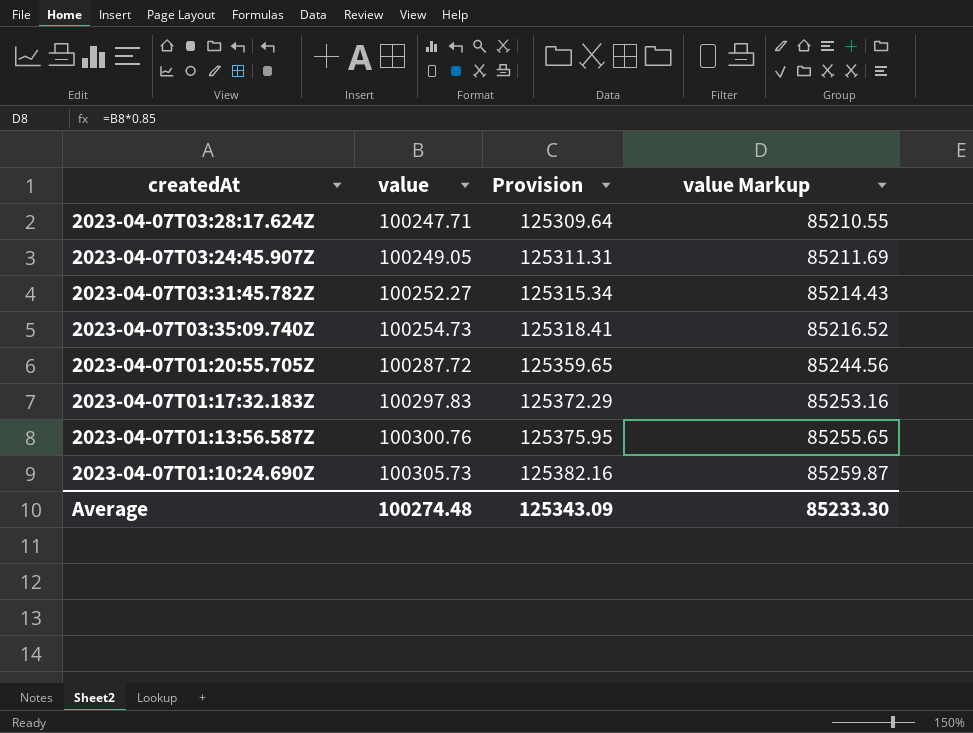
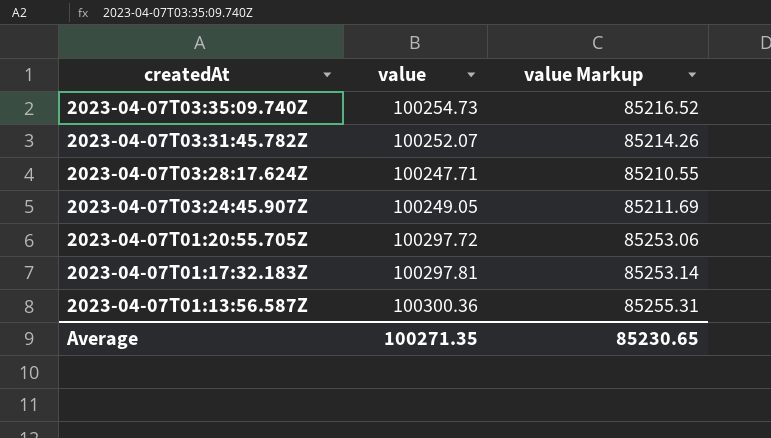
row order: value ascending -> createdAt descending
column Provision | formula: [value] * 1.25 -> none
row 2023-04-07T01:10:24.690Z: 100305.73 | 125382.16 | 85259.87 -> none
2023-04-07T03:31:45.782Z | value: 100252.27 -> 100252.07
2023-04-07T03:31:45.782Z | value Markup: 85214.43 -> 85214.26
2023-04-07T01:20:55.705Z | value: 100287.72 -> 100297.72
2023-04-07T01:20:55.705Z | value Markup: 85244.56 -> 85253.06
2023-04-07T01:17:32.183Z | value: 100297.83 -> 100297.81
2023-04-07T01:17:32.183Z | value Markup: 85253.16 -> 85253.14
2023-04-07T01:13:56.587Z | value: 100300.76 -> 100300.36
2023-04-07T01:13:56.587Z | value Markup: 85255.65 -> 85255.31
Average | value: 100274.48 -> 100271.35
Average | value Markup: 85233.30 -> 85230.65

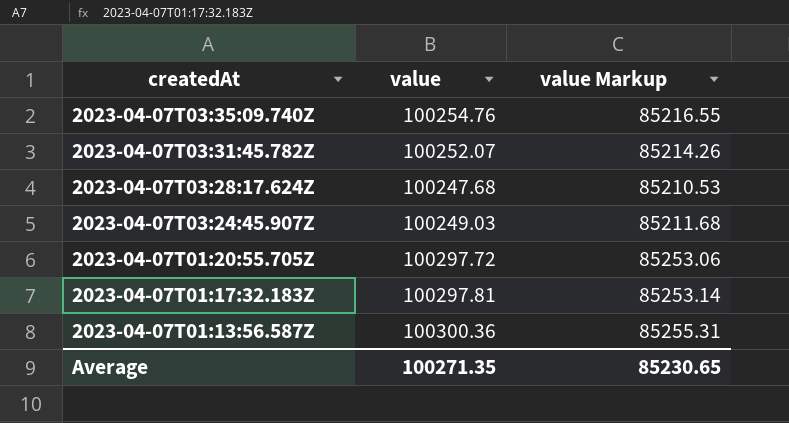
2023-04-07T03:35:09.740Z | value: 100254.73 -> 100254.76
2023-04-07T03:35:09.740Z | value Markup: 85216.52 -> 85216.55
2023-04-07T03:28:17.624Z | value: 100247.71 -> 100247.68
2023-04-07T03:28:17.624Z | value Markup: 85210.55 -> 85210.53
2023-04-07T03:24:45.907Z | value: 100249.05 -> 100249.03
2023-04-07T03:24:45.907Z | value Markup: 85211.69 -> 85211.68

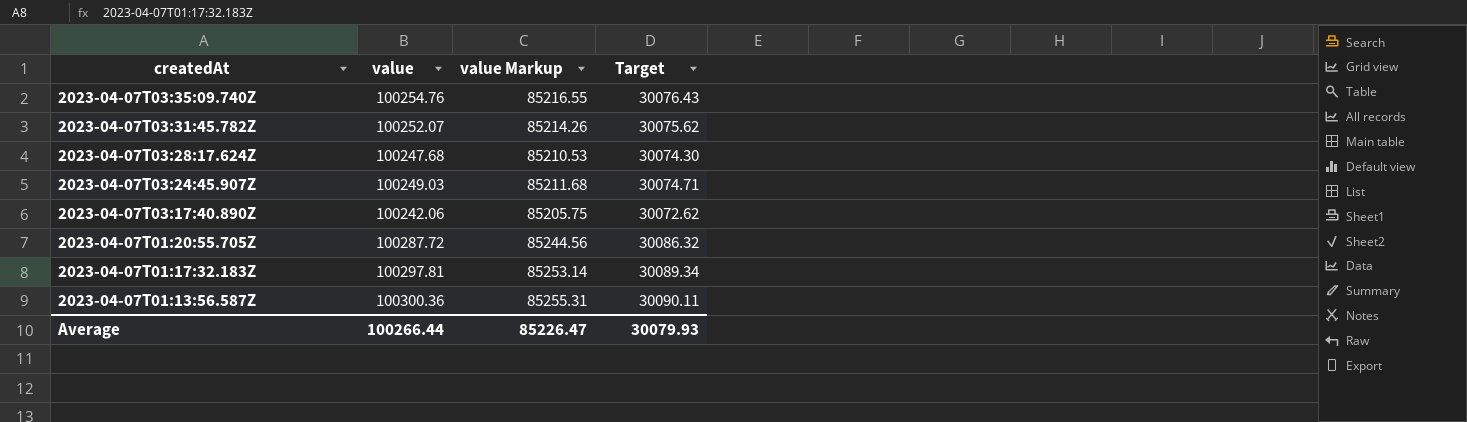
column Target | formula: none -> [value] * 0.3
row 2023-04-07T03:17:40.890Z: none -> 100242.06 | 85205.75 | 30072.62
2023-04-07T01:20:55.705Z | value: 100297.72 -> 100287.72
2023-04-07T01:20:55.705Z | value Markup: 85253.06 -> 85244.56
Average | value: 100271.35 -> 100266.44
Average | value Markup: 85230.65 -> 85226.47

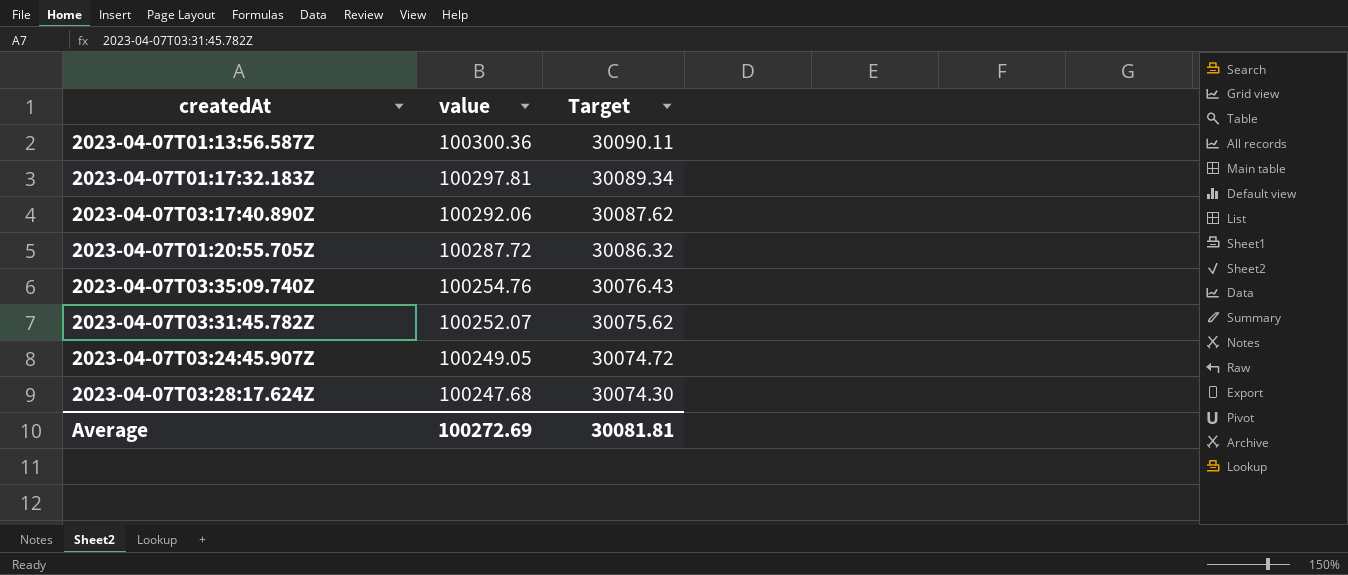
row order: createdAt descending -> value descending
column value Markup | formula: [value] * 0.85 -> none
2023-04-07T03:17:40.890Z | value: 100242.06 -> 100292.06
2023-04-07T03:17:40.890Z | Target: 30072.62 -> 30087.62
2023-04-07T03:24:45.907Z | value: 100249.03 -> 100249.05
2023-04-07T03:24:45.907Z | Target: 30074.71 -> 30074.72
Average | value: 100266.44 -> 100272.69
Average | Target: 30079.93 -> 30081.81

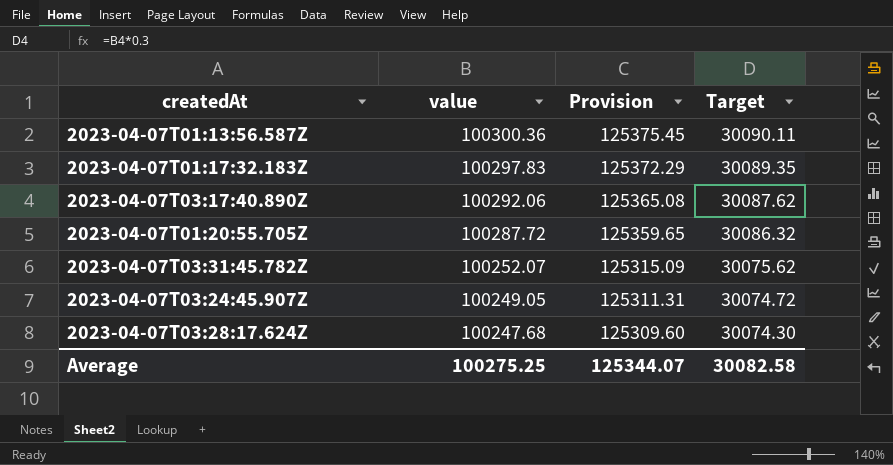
column Provision | formula: none -> [value] * 1.25
row 2023-04-07T03:35:09.740Z: 100254.76 | 30076.43 -> none
2023-04-07T01:17:32.183Z | value: 100297.81 -> 100297.83
2023-04-07T01:17:32.183Z | Target: 30089.34 -> 30089.35
Average | value: 100272.69 -> 100275.25
Average | Target: 30081.81 -> 30082.58

